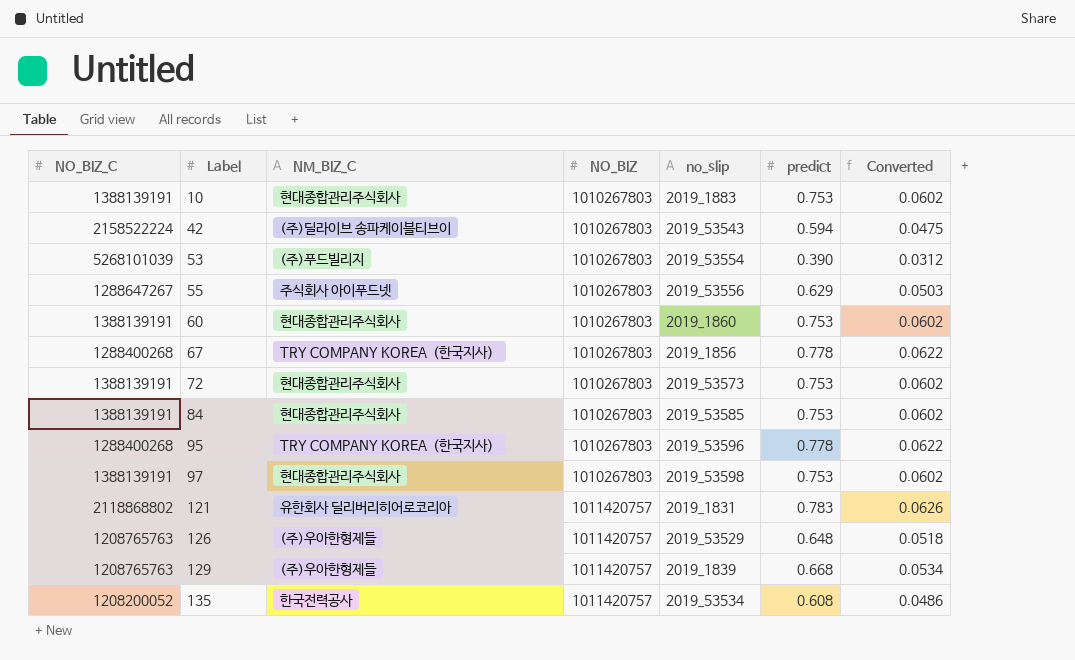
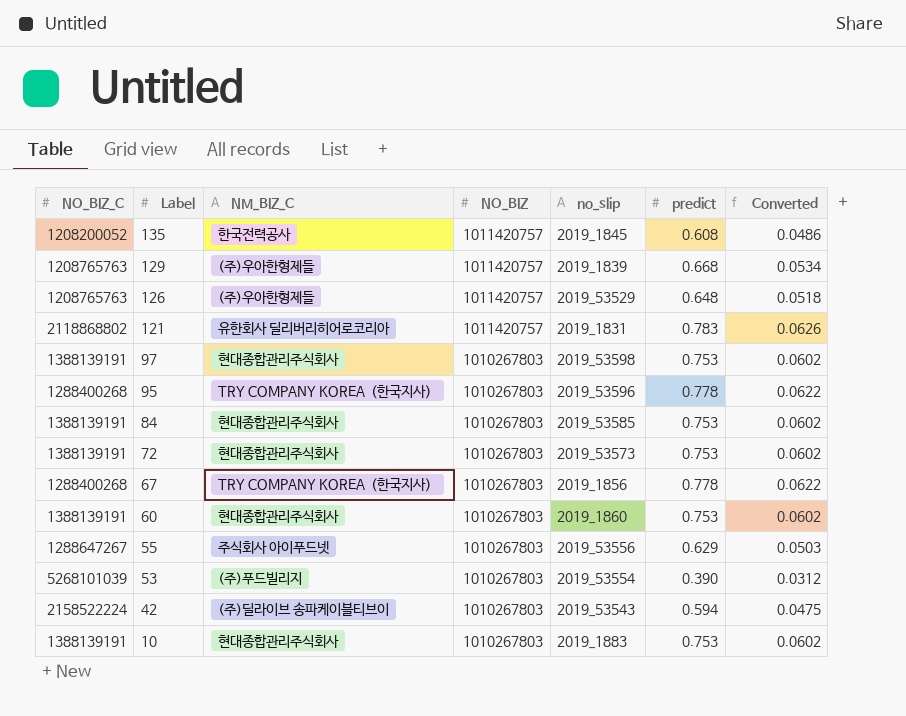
row order: Label ascending -> Label descending
135 | no_slip: 2019_53534 -> 2019_1845

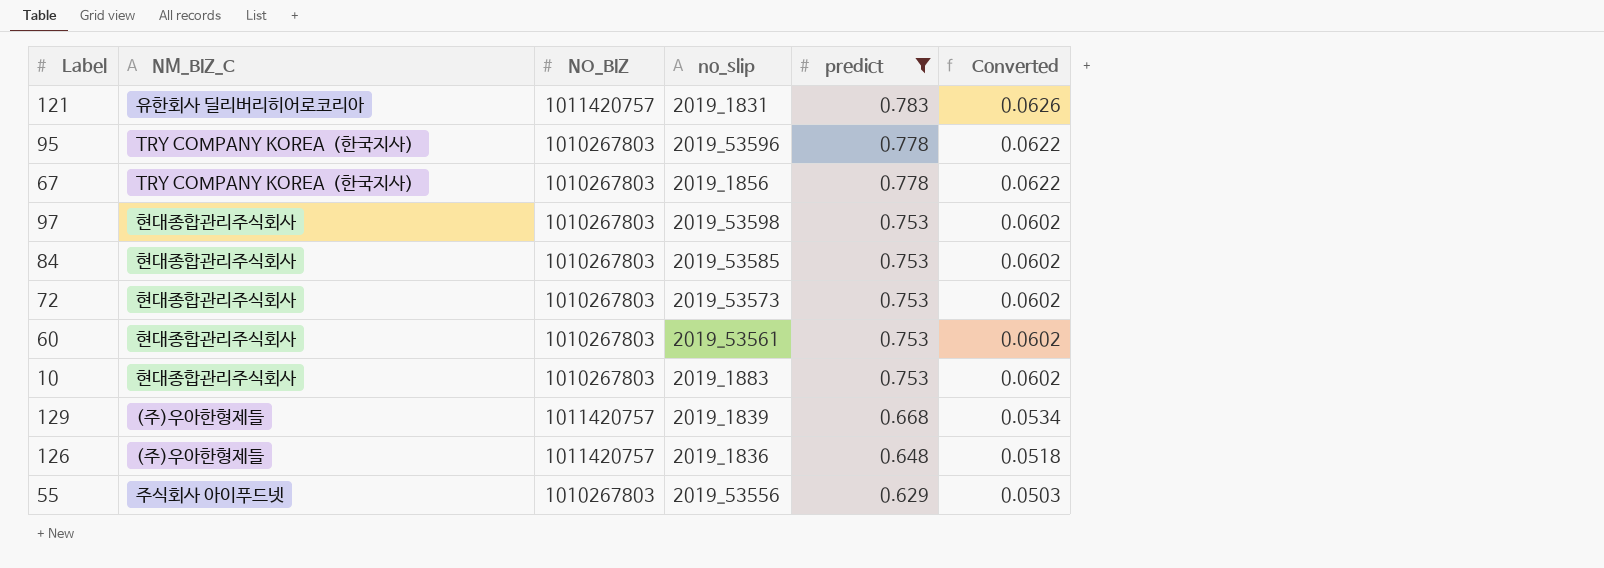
filter: none -> predict >= 0.629
row order: Label descending -> predict descending
column NO_BIZ_C | position: 1 -> none
60 | no_slip: 2019_1860 -> 2019_53561
126 | no_slip: 2019_53529 -> 2019_1836

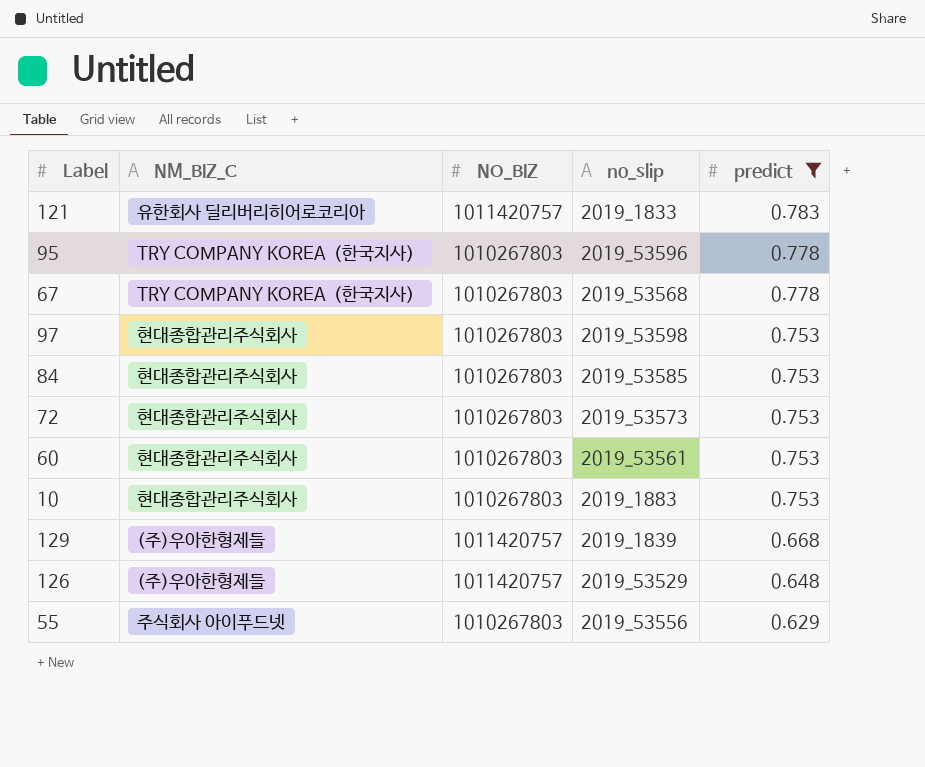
column Converted | formula: [predict] * 0.08 -> none
121 | no_slip: 2019_1831 -> 2019_1833
67 | no_slip: 2019_1856 -> 2019_53568
126 | no_slip: 2019_1836 -> 2019_53529

